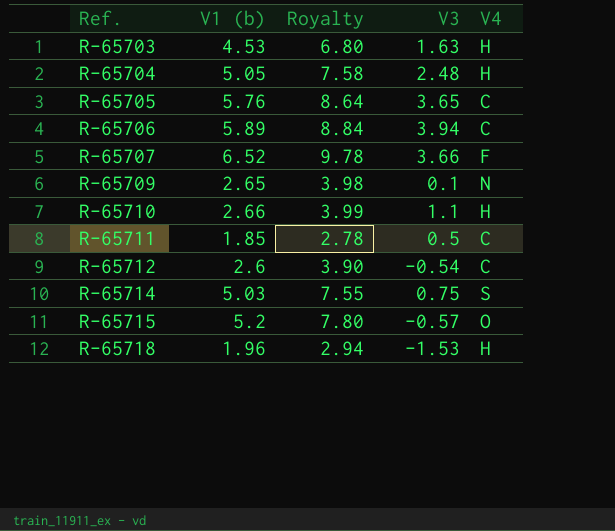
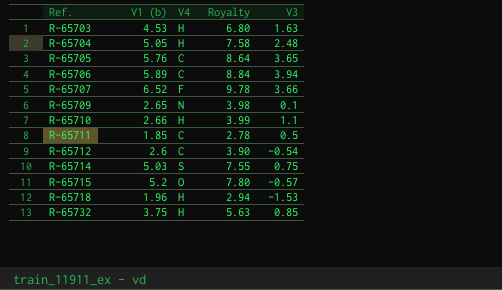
column V4 | position: 5 -> 3
row R-65732: none -> 3.75 | H | 5.63 | 0.85

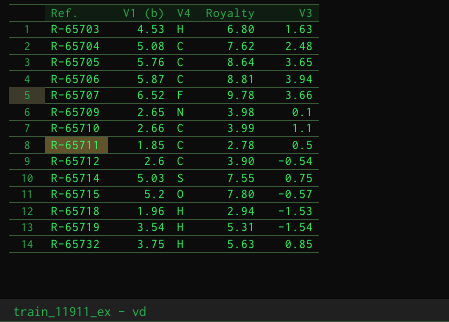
R-65704 | V1 (b): 5.05 -> 5.08
R-65704 | V4: H -> C
R-65704 | Royalty: 7.58 -> 7.62
R-65706 | V1 (b): 5.89 -> 5.87
R-65706 | Royalty: 8.84 -> 8.81
R-65710 | V4: H -> C
row R-65719: none -> 3.54 | H | 5.31 | -1.54

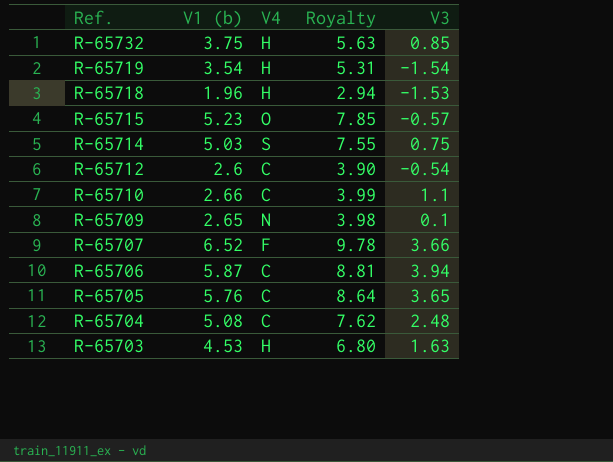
row order: Ref. ascending -> Ref. descending
row R-65711: 1.85 | C | 2.78 | 0.5 -> none
R-65715 | V1 (b): 5.2 -> 5.23
R-65715 | Royalty: 7.80 -> 7.85

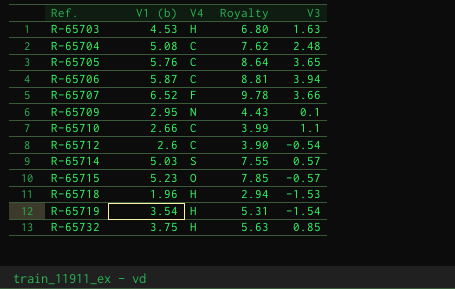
row order: Ref. descending -> Ref. ascending
R-65709 | V1 (b): 2.65 -> 2.95
R-65709 | Royalty: 3.98 -> 4.43
R-65714 | V3: 0.75 -> 0.57

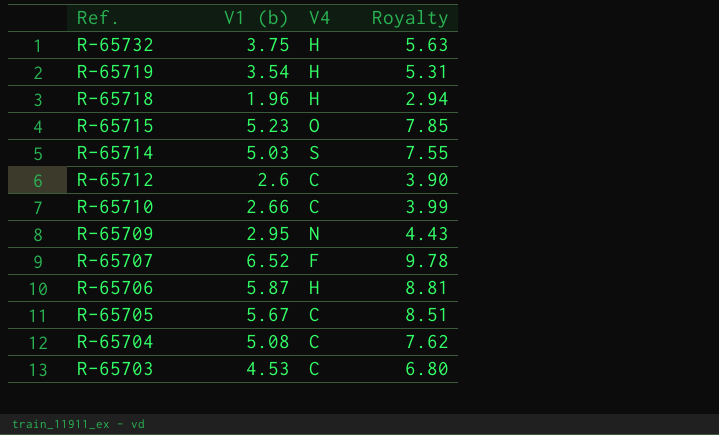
row order: Ref. ascending -> Ref. descending
column V3 | position: 5 -> none
R-65706 | V4: C -> H
R-65705 | V1 (b): 5.76 -> 5.67
R-65705 | Royalty: 8.64 -> 8.51
R-65703 | V4: H -> C

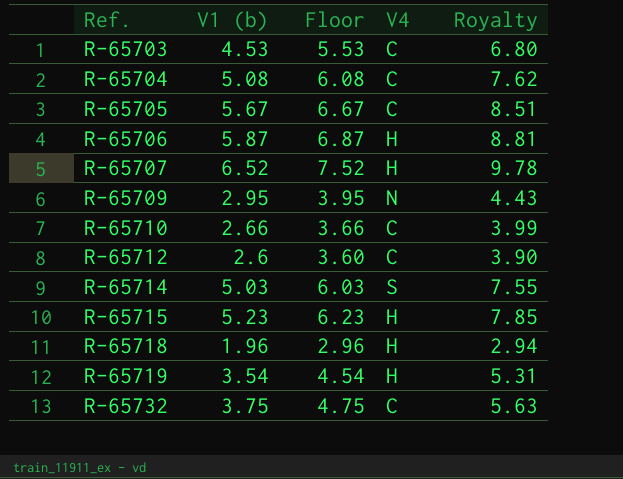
row order: Ref. descending -> Ref. ascending
column Floor | formula: none -> [V1 (b)] + 1
R-65707 | V4: F -> H
R-65715 | V4: O -> H
R-65732 | V4: H -> C

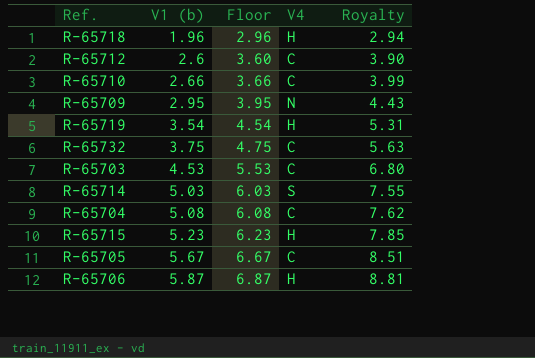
row order: Ref. ascending -> V1 (b) ascending
row R-65707: 6.52 | 7.52 | H | 9.78 -> none

